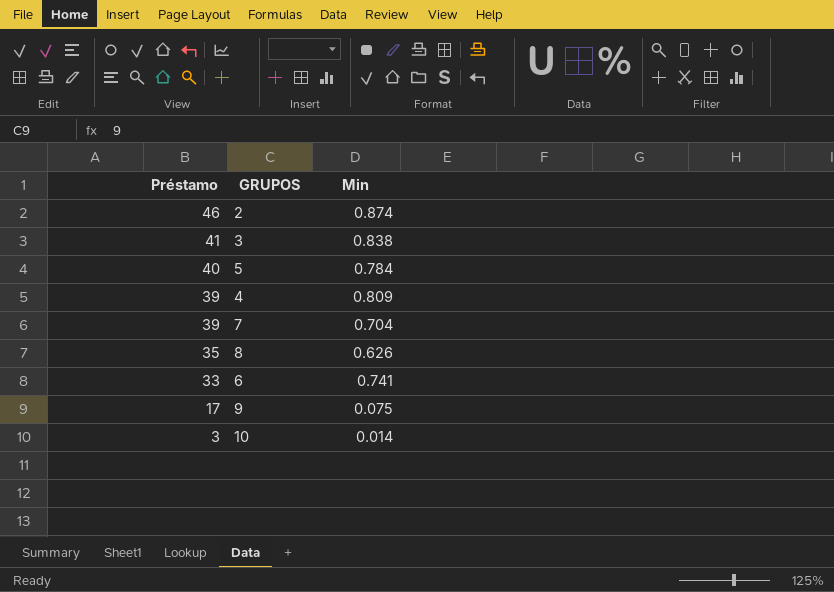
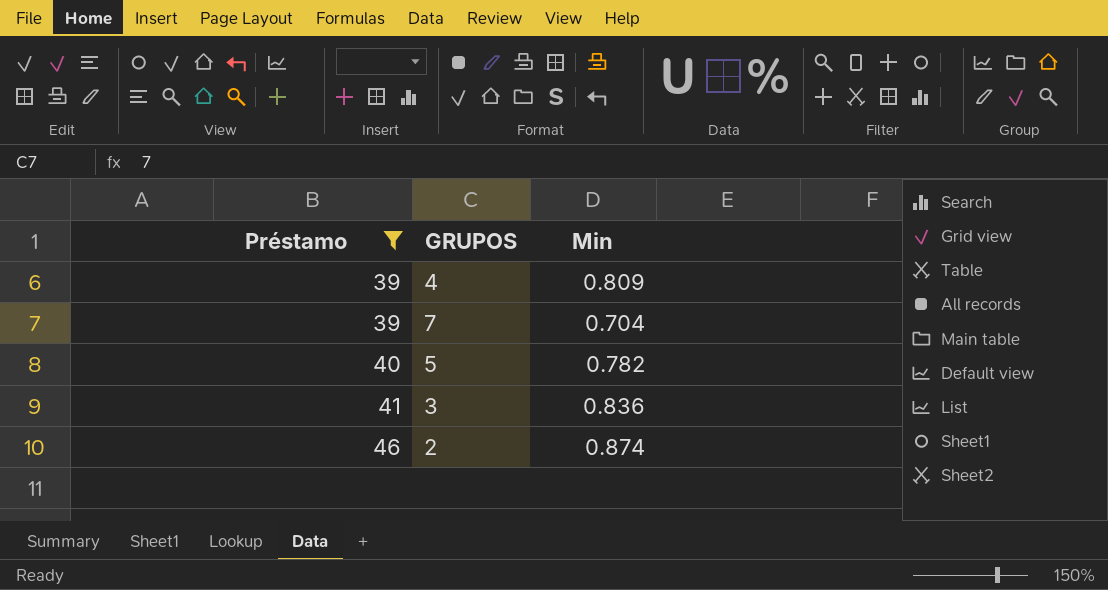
filter: none -> Préstamo >= 39
row order: Préstamo descending -> Préstamo ascending
5 | Min: 0.784 -> 0.782
3 | Min: 0.838 -> 0.836

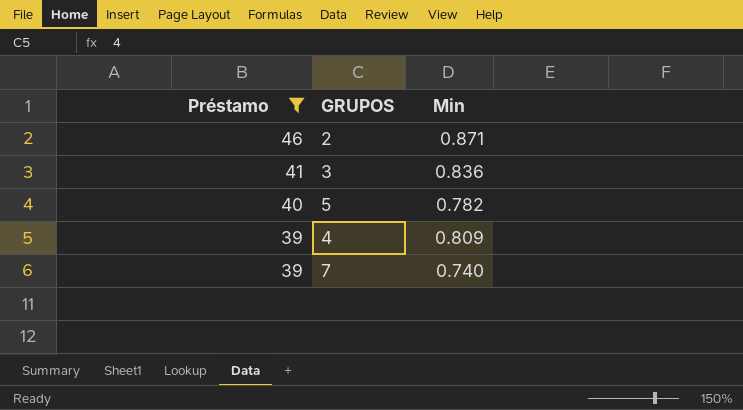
row order: Préstamo ascending -> Préstamo descending
2 | Min: 0.874 -> 0.871
7 | Min: 0.704 -> 0.740

